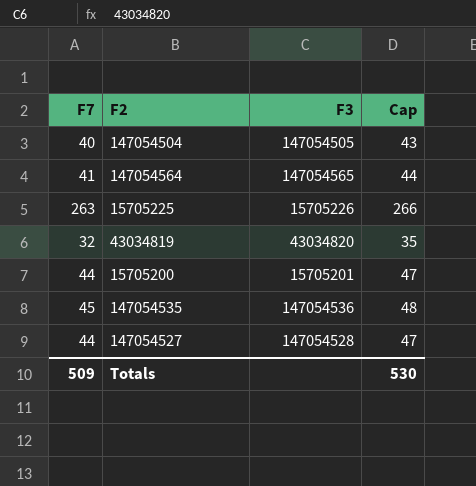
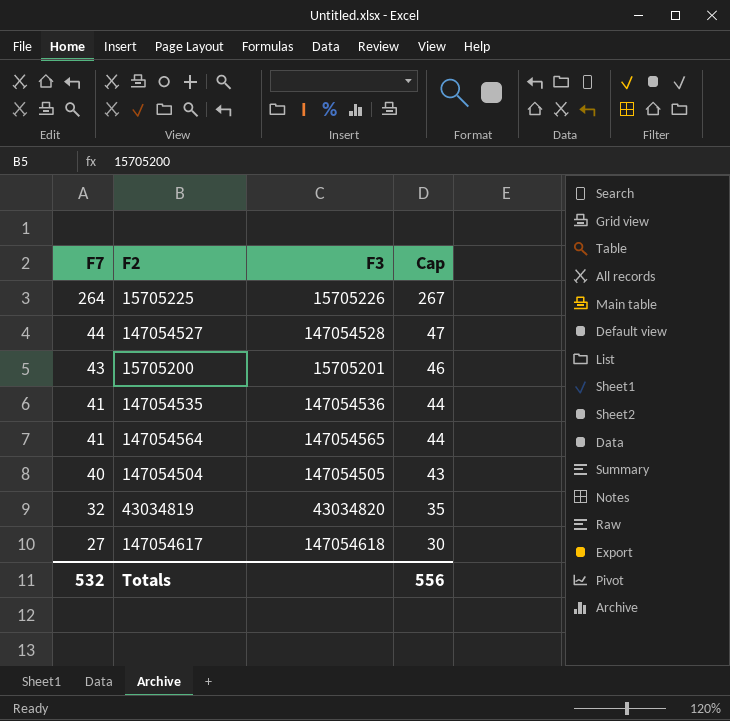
row order: none -> F7 descending
15705225 | F7: 263 -> 264
15705225 | Cap: 266 -> 267
15705200 | F7: 44 -> 43
15705200 | Cap: 47 -> 46
147054535 | F7: 45 -> 41
147054535 | Cap: 48 -> 44
row 147054617: none -> 27 | 147054618 | 30
Totals | F7: 509 -> 532
Totals | Cap: 530 -> 556

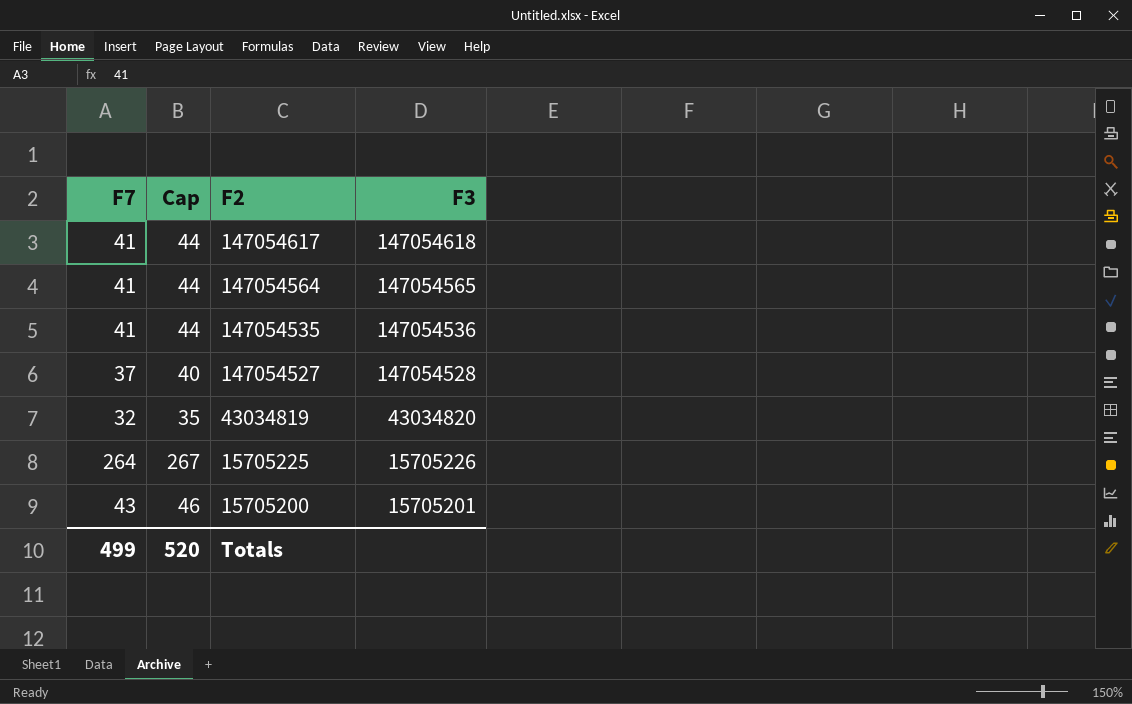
row order: F7 descending -> F2 descending
column Cap | position: 4 -> 2
row 147054504: 40 | 147054505 | 43 -> none
147054617 | F7: 27 -> 41
147054617 | Cap: 30 -> 44
147054527 | F7: 44 -> 37
147054527 | Cap: 47 -> 40
Totals | F7: 532 -> 499
Totals | Cap: 556 -> 520

